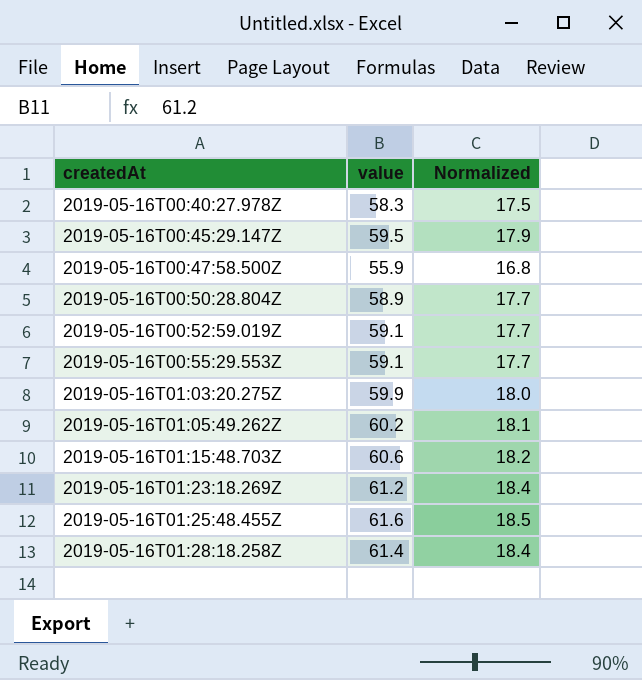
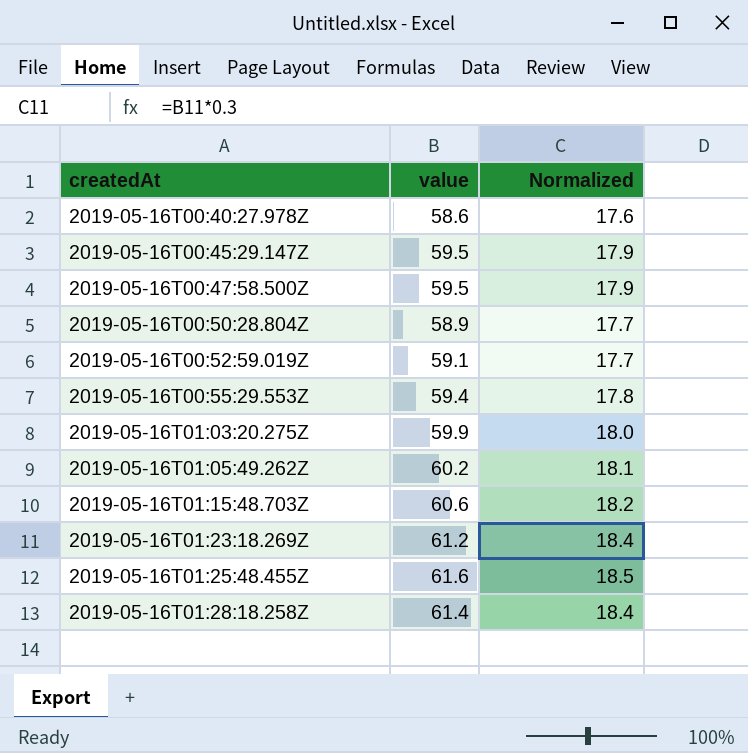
2019-05-16T00:40:27.978Z | value: 58.3 -> 58.6
2019-05-16T00:40:27.978Z | Normalized: 17.5 -> 17.6
2019-05-16T00:47:58.500Z | value: 55.9 -> 59.5
2019-05-16T00:47:58.500Z | Normalized: 16.8 -> 17.9
2019-05-16T00:55:29.553Z | value: 59.1 -> 59.4
2019-05-16T00:55:29.553Z | Normalized: 17.7 -> 17.8

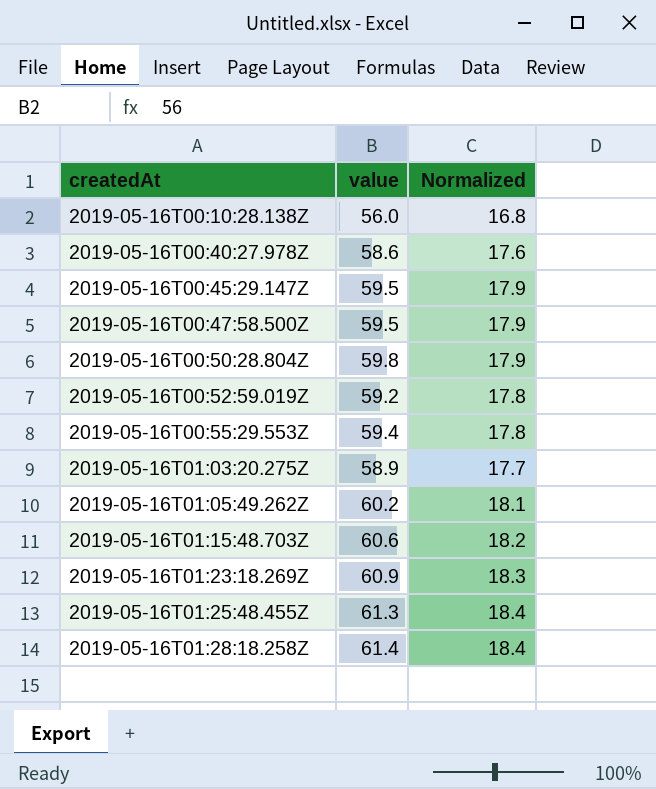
row 2019-05-16T00:10:28.138Z: none -> 56.0 | 16.8
2019-05-16T00:50:28.804Z | value: 58.9 -> 59.8
2019-05-16T00:50:28.804Z | Normalized: 17.7 -> 17.9
2019-05-16T00:52:59.019Z | value: 59.1 -> 59.2
2019-05-16T00:52:59.019Z | Normalized: 17.7 -> 17.8
2019-05-16T01:03:20.275Z | value: 59.9 -> 58.9
2019-05-16T01:03:20.275Z | Normalized: 18.0 -> 17.7
2019-05-16T01:23:18.269Z | value: 61.2 -> 60.9
2019-05-16T01:23:18.269Z | Normalized: 18.4 -> 18.3
2019-05-16T01:25:48.455Z | value: 61.6 -> 61.3
2019-05-16T01:25:48.455Z | Normalized: 18.5 -> 18.4

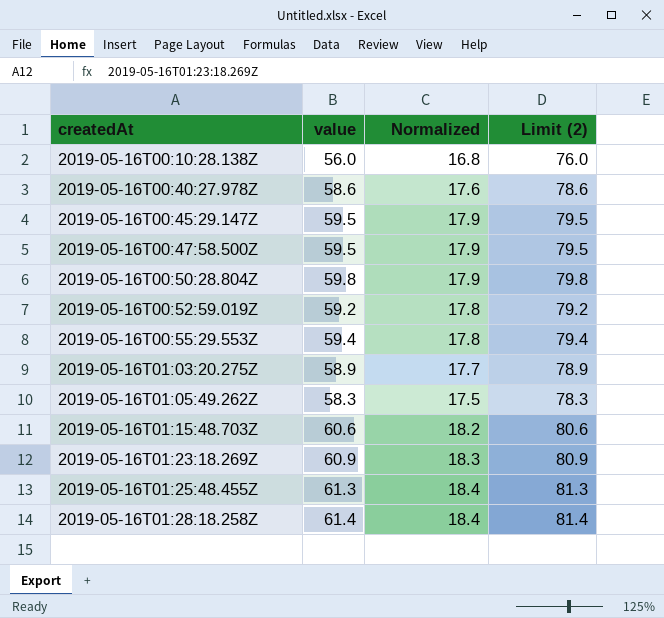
column Limit (2) | formula: none -> [value] + 20
2019-05-16T01:05:49.262Z | value: 60.2 -> 58.3
2019-05-16T01:05:49.262Z | Normalized: 18.1 -> 17.5

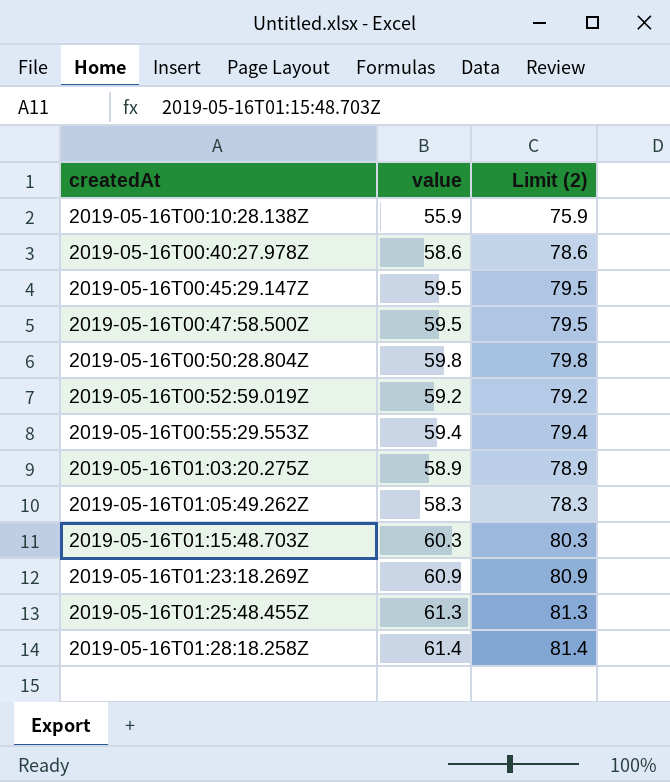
column Normalized | formula: [value] * 0.3 -> none
2019-05-16T00:10:28.138Z | value: 56.0 -> 55.9
2019-05-16T00:10:28.138Z | Limit (2): 76.0 -> 75.9
2019-05-16T01:15:48.703Z | value: 60.6 -> 60.3
2019-05-16T01:15:48.703Z | Limit (2): 80.6 -> 80.3

